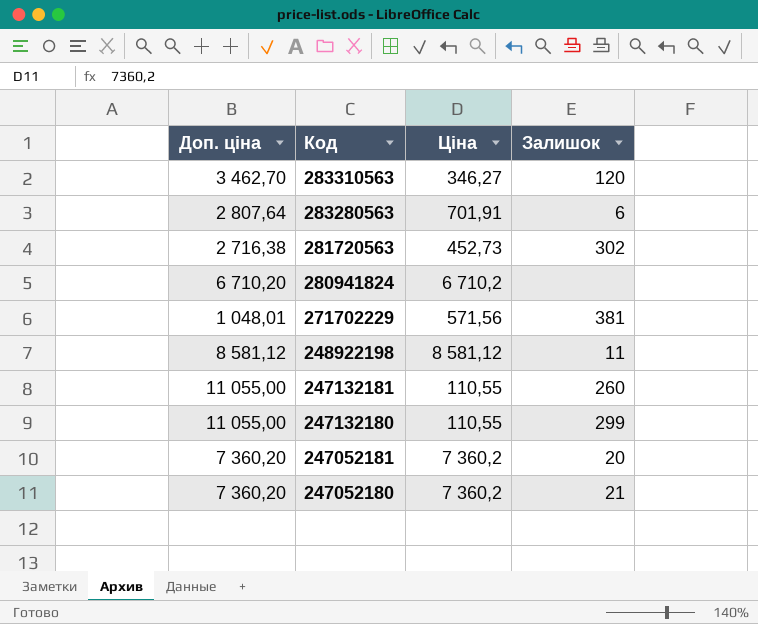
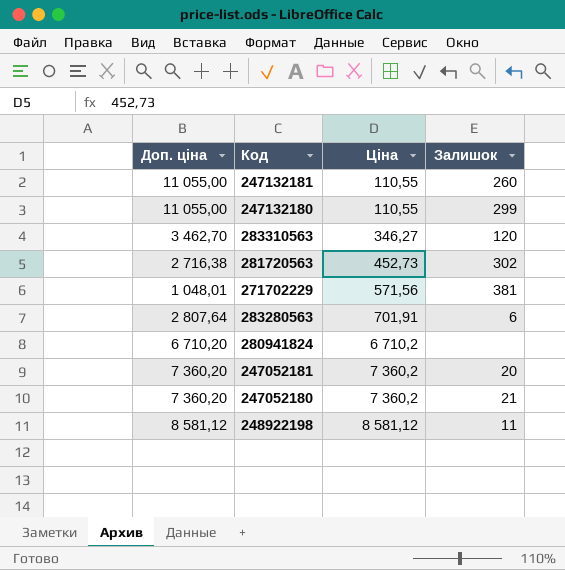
row order: Код descending -> Ціна ascending

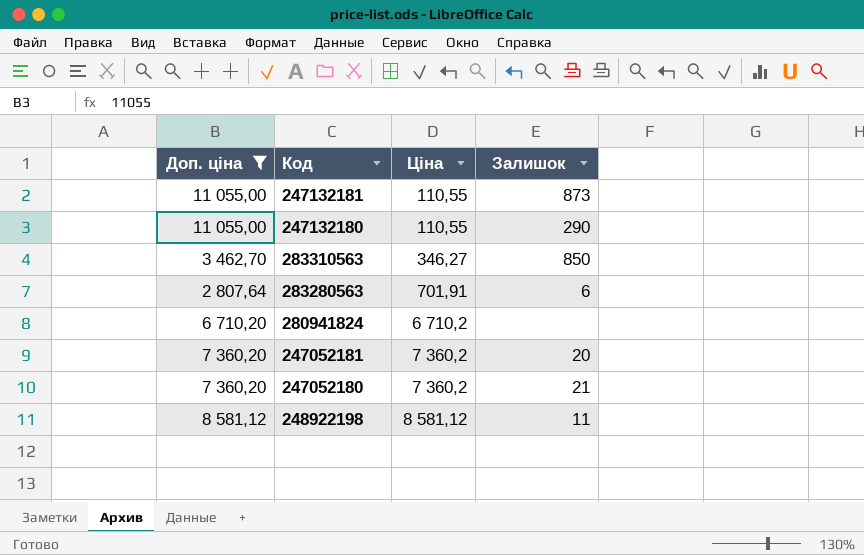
filter: none -> Доп. ціна >= 2 807,64
247132181 | Залишок: 260 -> 873
247132180 | Залишок: 299 -> 290
283310563 | Залишок: 120 -> 850

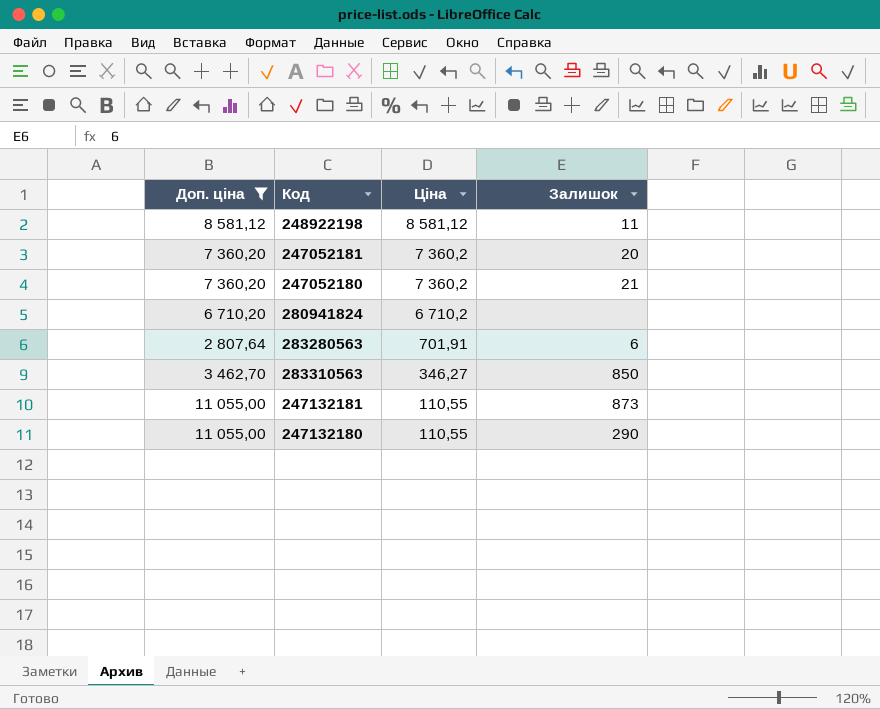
row order: Ціна ascending -> Ціна descending

